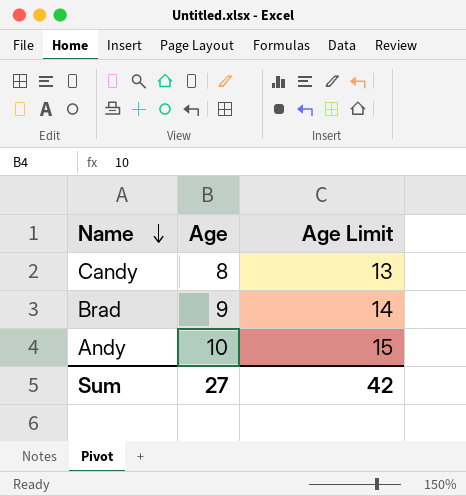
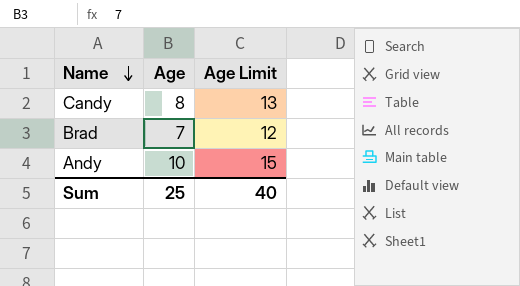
Brad | Age: 9 -> 7
Brad | Age Limit: 14 -> 12
Sum | Age: 27 -> 25
Sum | Age Limit: 42 -> 40

